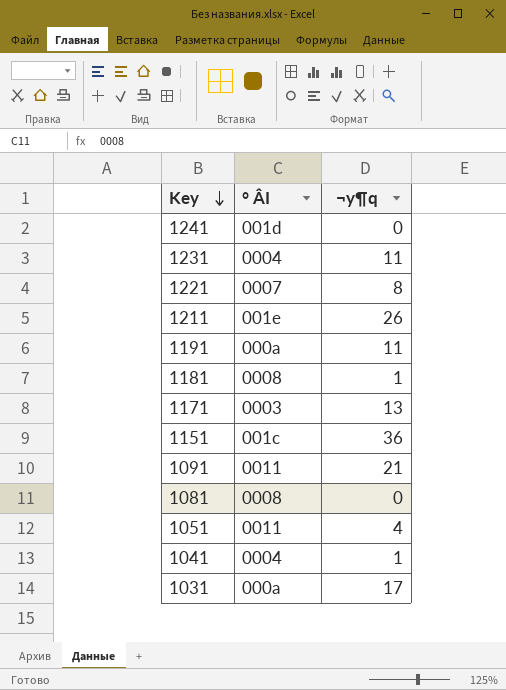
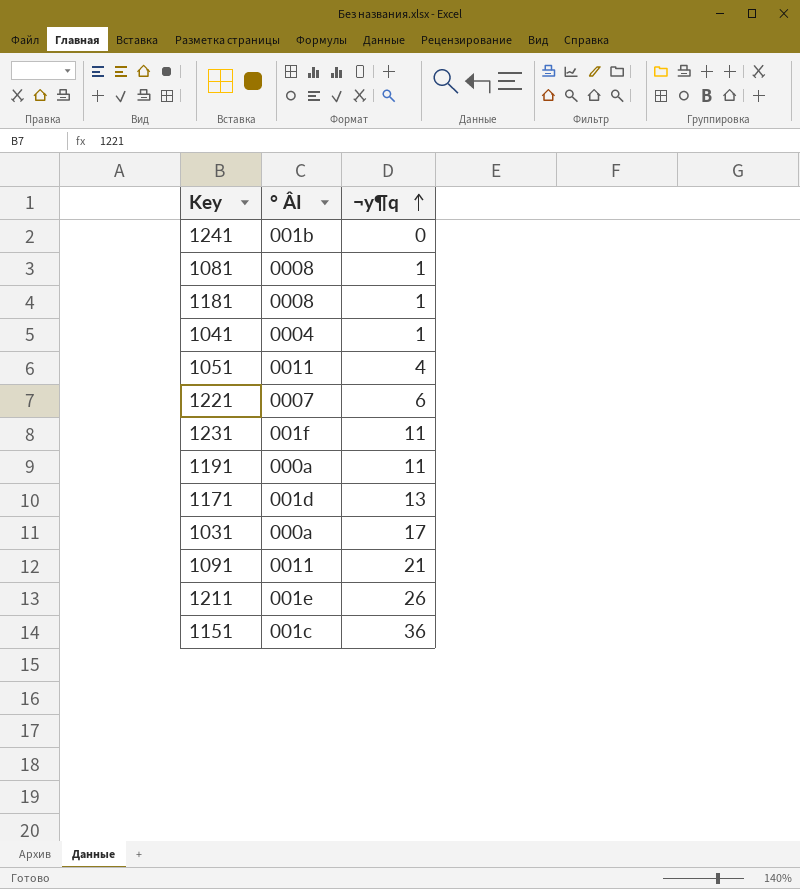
row order: Key descending -> ¬y¶q ascending
1241 | ° ÂI: 001d -> 001b
1081 | ¬y¶q: 0 -> 1
1221 | ¬y¶q: 8 -> 6
1231 | ° ÂI: 0004 -> 001f
1171 | ° ÂI: 0003 -> 001d

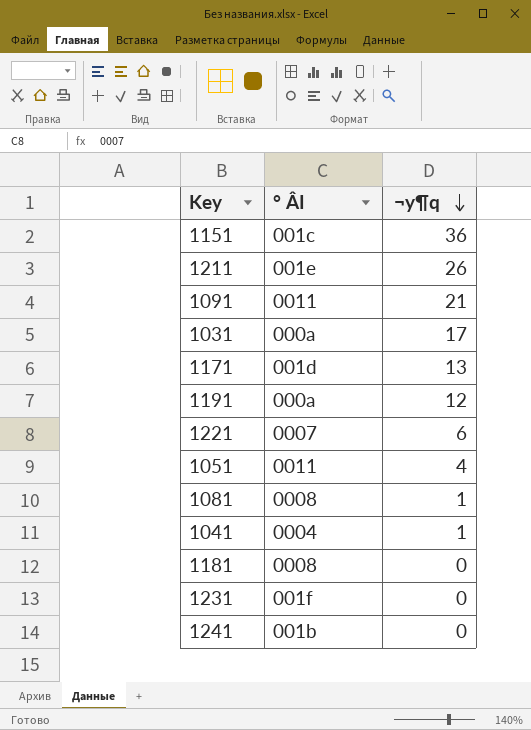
row order: ¬y¶q ascending -> ¬y¶q descending
1191 | ¬y¶q: 11 -> 12
1181 | ¬y¶q: 1 -> 0
1231 | ¬y¶q: 11 -> 0

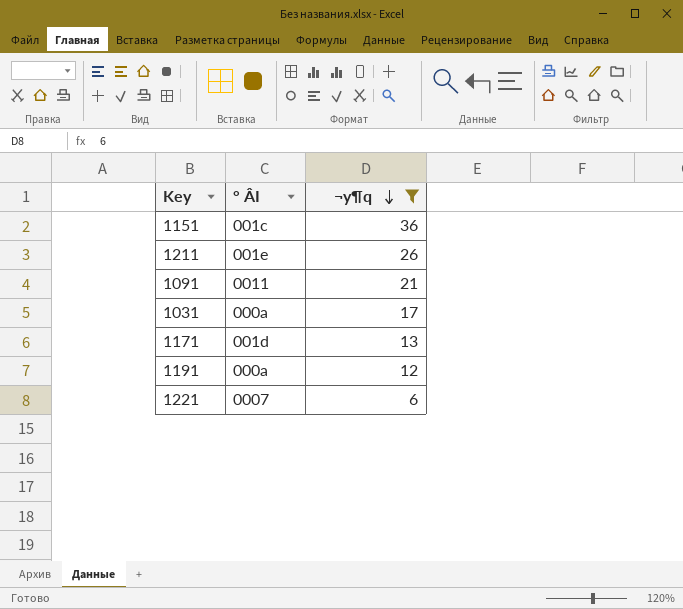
filter: none -> ¬y¶q >= 6

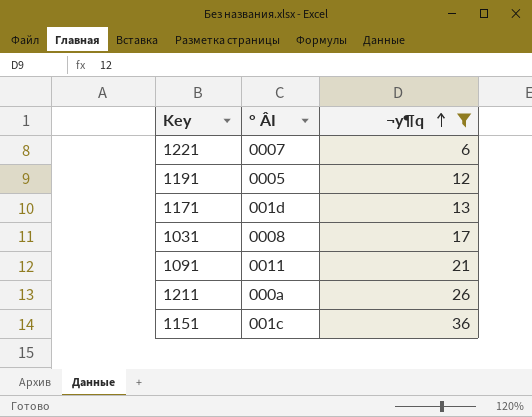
row order: ¬y¶q descending -> ¬y¶q ascending
1191 | ° ÂI: 000a -> 0005
1031 | ° ÂI: 000a -> 0008
1211 | ° ÂI: 001e -> 000a

